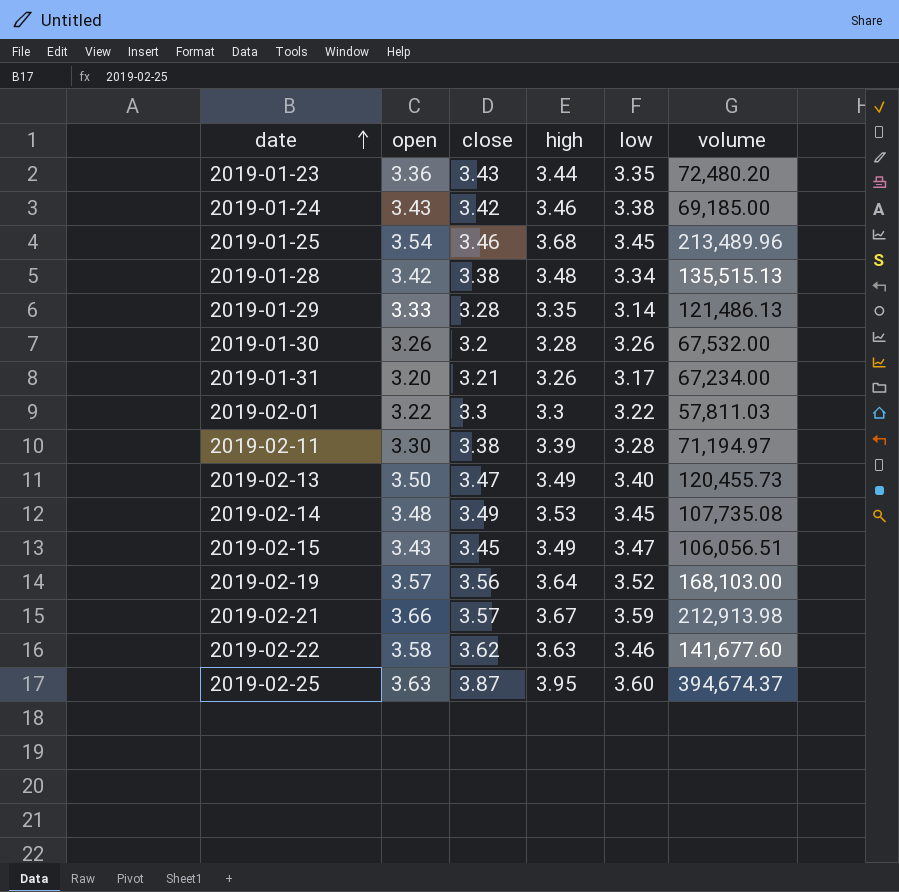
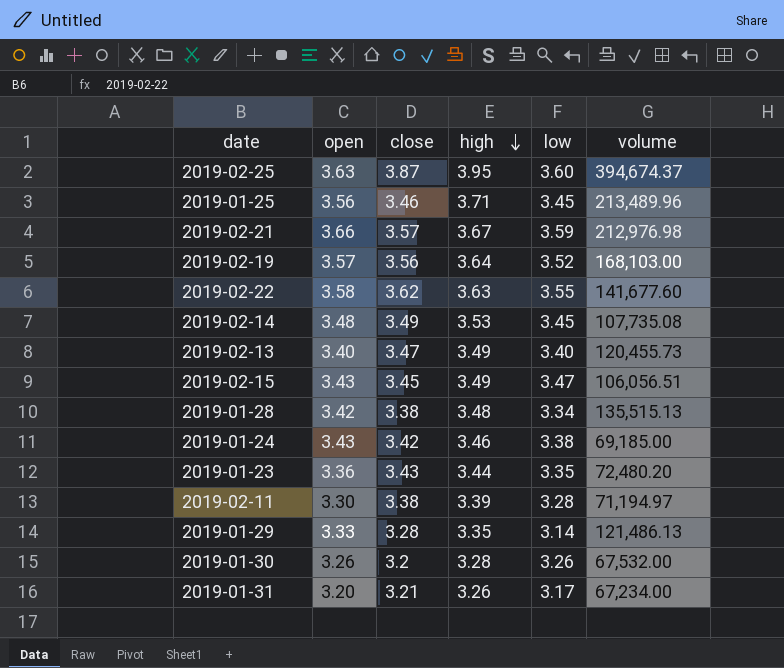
row order: date ascending -> high descending
row 2019-02-01: 3.22 | 3.3 | 3.3 | 3.22 | 57,811.03 -> none
2019-01-25 | open: 3.54 -> 3.56
2019-01-25 | high: 3.68 -> 3.71
2019-02-21 | volume: 212,913.98 -> 212,976.98
2019-02-22 | low: 3.46 -> 3.55
2019-02-13 | open: 3.50 -> 3.40

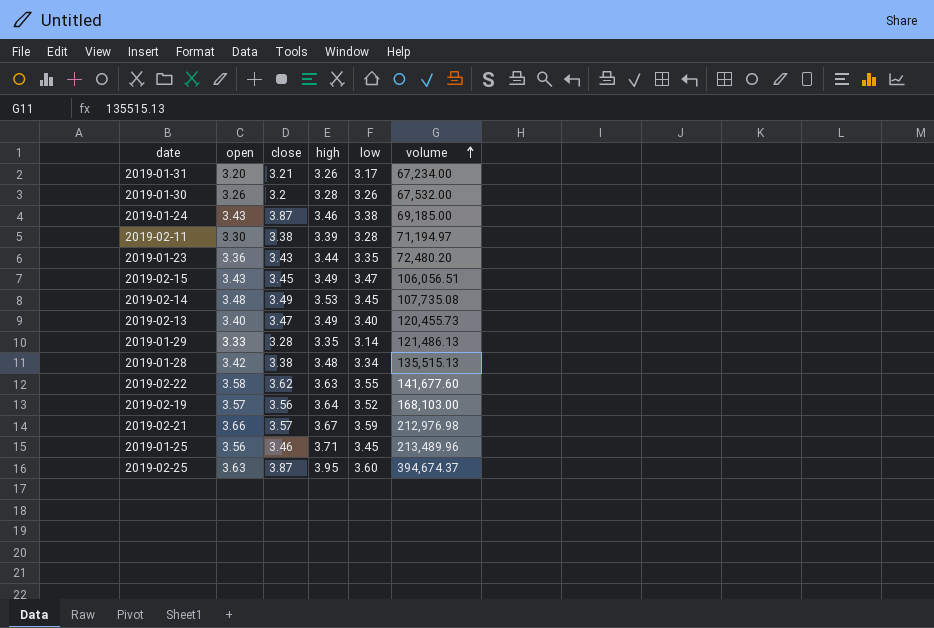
row order: high descending -> volume ascending
2019-01-24 | close: 3.42 -> 3.87

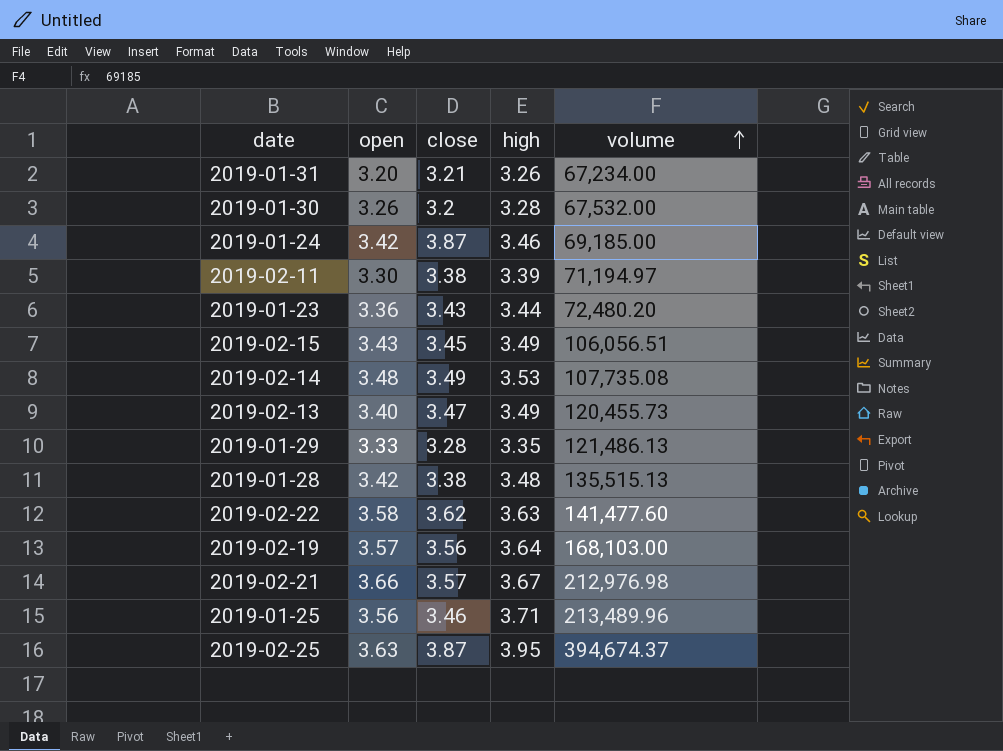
column low | position: 5 -> none
2019-01-24 | open: 3.43 -> 3.42
2019-02-22 | volume: 141,677.60 -> 141,477.60

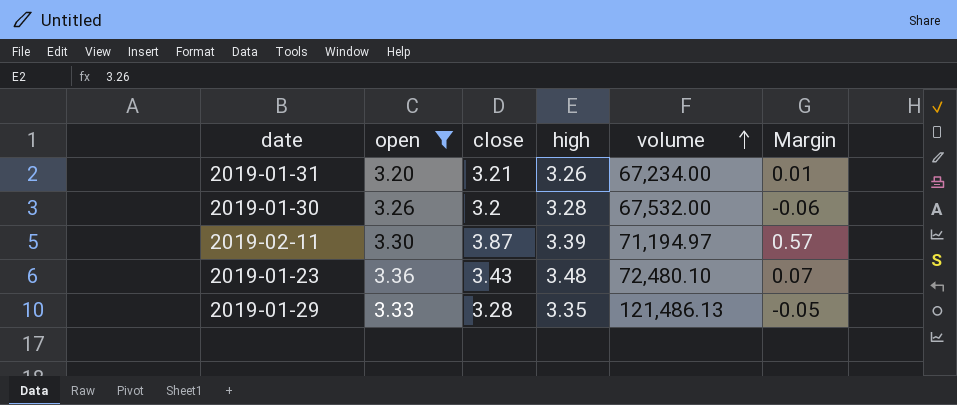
filter: none -> open <= 3.36
column Margin | formula: none -> [close] - [open]
2019-02-11 | close: 3.38 -> 3.87
2019-01-23 | high: 3.44 -> 3.48
2019-01-23 | volume: 72,480.20 -> 72,480.10

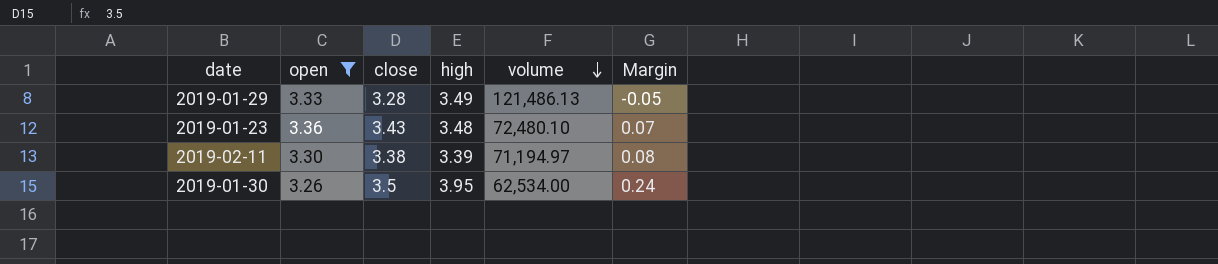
row order: volume ascending -> volume descending
row 2019-01-31: 3.20 | 3.21 | 3.26 | 67,234.00 | 0.01 -> none
2019-01-29 | high: 3.35 -> 3.49
2019-02-11 | close: 3.87 -> 3.38
2019-02-11 | Margin: 0.57 -> 0.08
2019-01-30 | close: 3.2 -> 3.5
2019-01-30 | high: 3.28 -> 3.95
2019-01-30 | volume: 67,532.00 -> 62,534.00
2019-01-30 | Margin: -0.06 -> 0.24

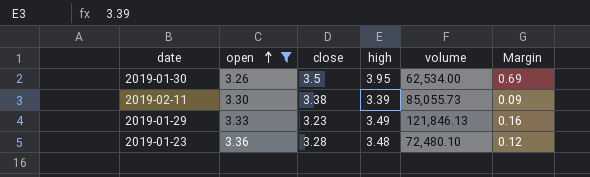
row order: volume descending -> open ascending
column Margin | formula: [close] - [open] -> [high] - [open]
2019-02-11 | volume: 71,194.97 -> 85,055.73
2019-01-29 | close: 3.28 -> 3.23
2019-01-29 | volume: 121,486.13 -> 121,846.13
2019-01-23 | close: 3.43 -> 3.28

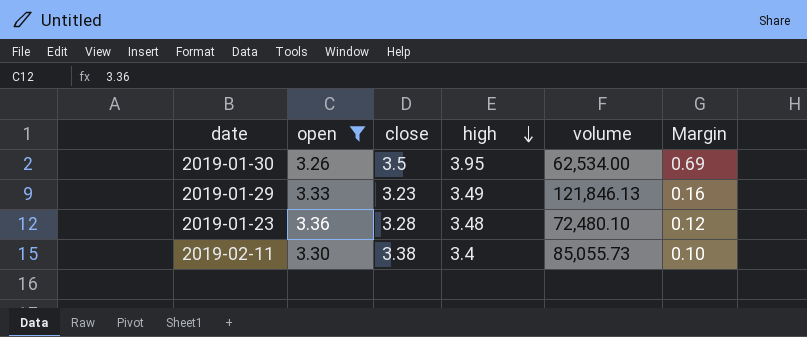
row order: open ascending -> high descending
2019-02-11 | high: 3.39 -> 3.4
2019-02-11 | Margin: 0.09 -> 0.10

